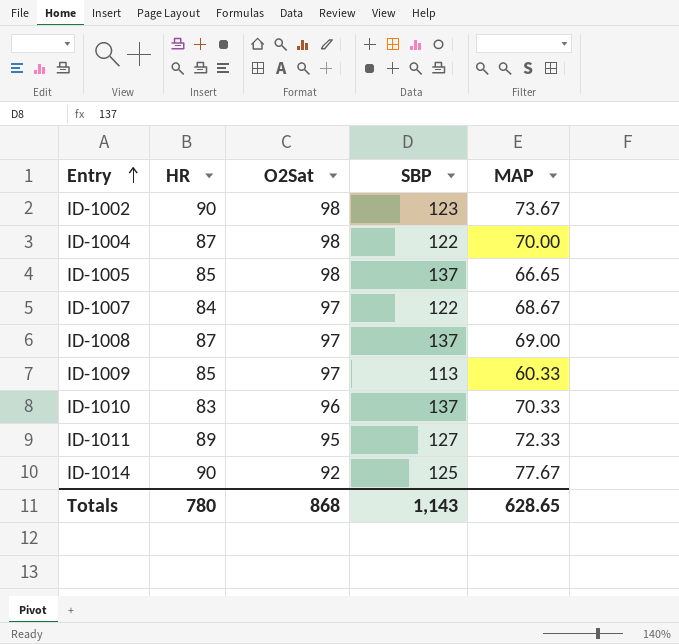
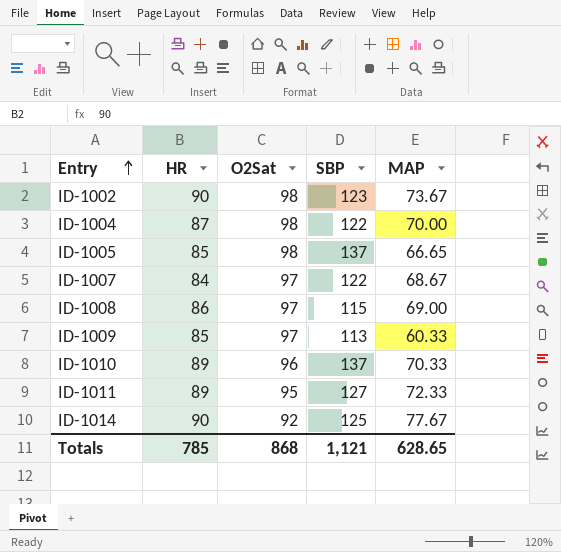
ID-1008 | HR: 87 -> 86
ID-1008 | SBP: 137 -> 115
ID-1010 | HR: 83 -> 89
Totals | HR: 780 -> 785
Totals | SBP: 1,143 -> 1,121

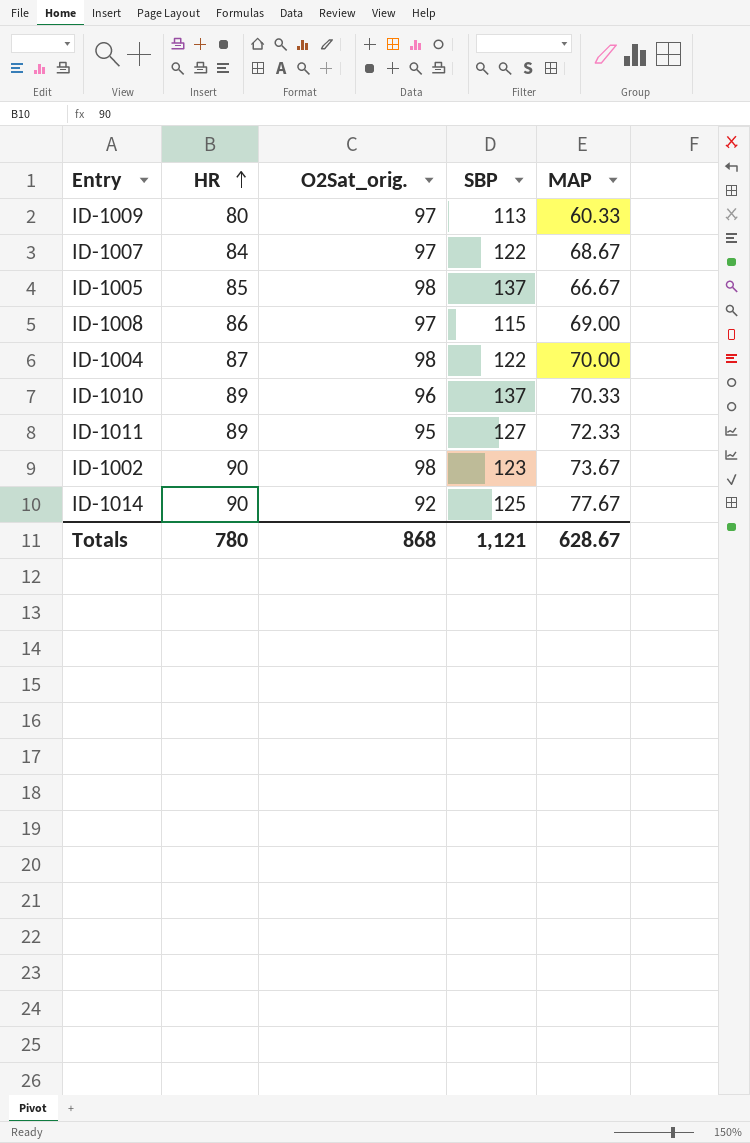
row order: Entry ascending -> HR ascending
column name: O2Sat -> O2Sat_orig.
ID-1009 | HR: 85 -> 80
ID-1005 | MAP: 66.65 -> 66.67
Totals | HR: 785 -> 780
Totals | MAP: 628.65 -> 628.67

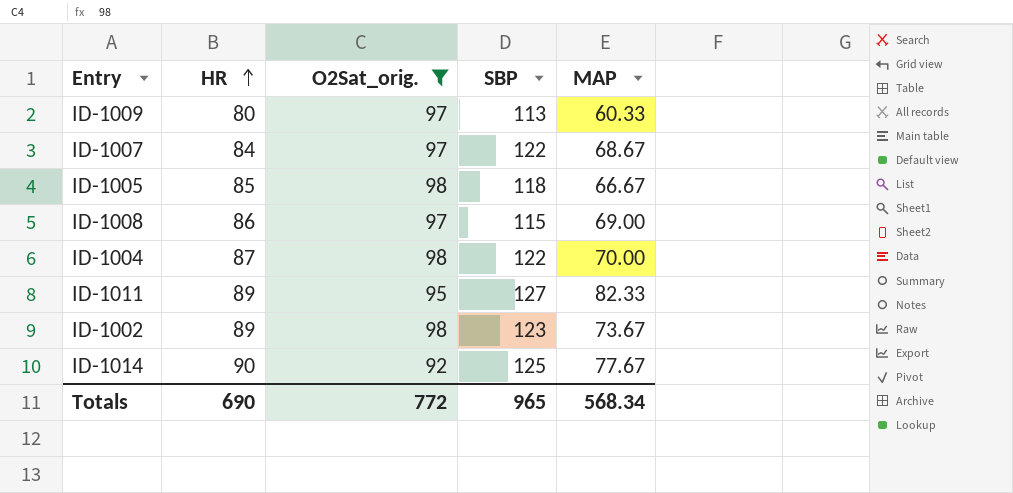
filter: none -> O2Sat_orig. != 96
ID-1005 | SBP: 137 -> 118
ID-1011 | MAP: 72.33 -> 82.33
ID-1002 | HR: 90 -> 89
Totals | HR: 780 -> 690
Totals | O2Sat_orig.: 868 -> 772
Totals | SBP: 1,121 -> 965
Totals | MAP: 628.67 -> 568.34

